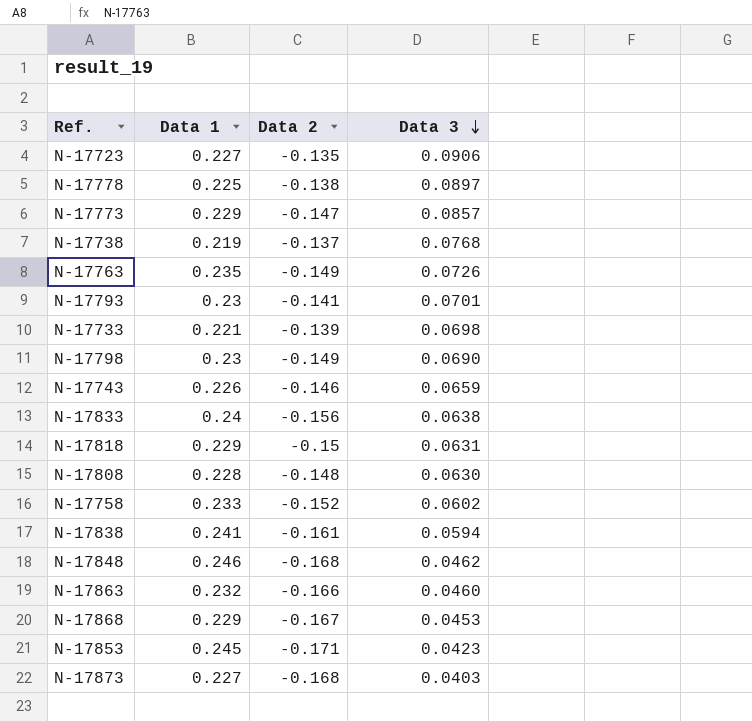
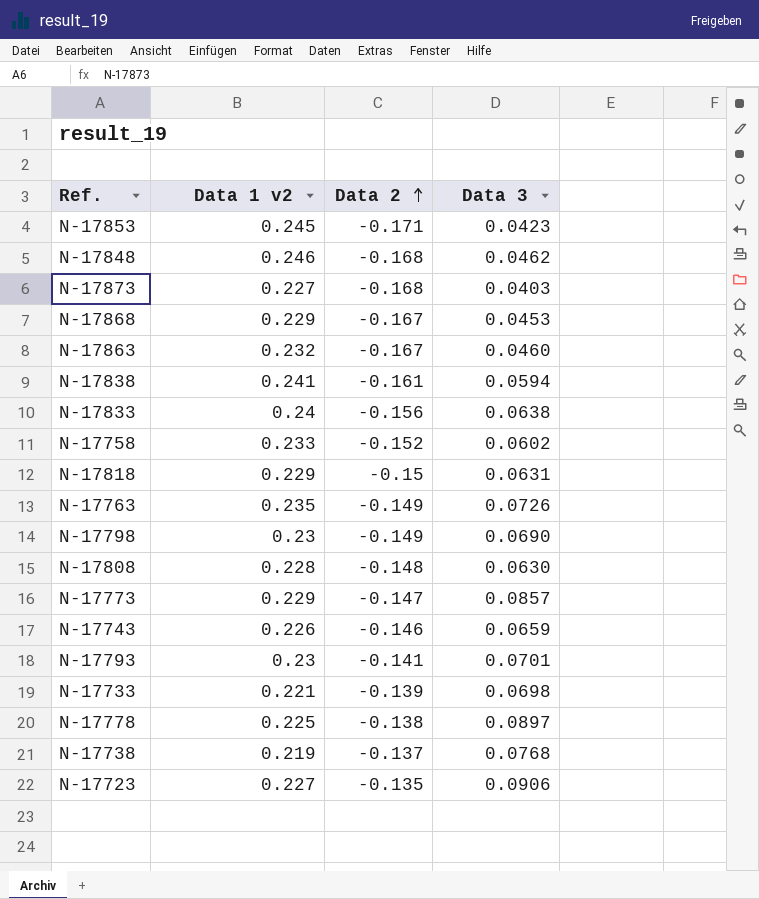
row order: Data 3 descending -> Data 2 ascending
column name: Data 1 -> Data 1 v2
N-17863 | Data 2: -0.166 -> -0.167

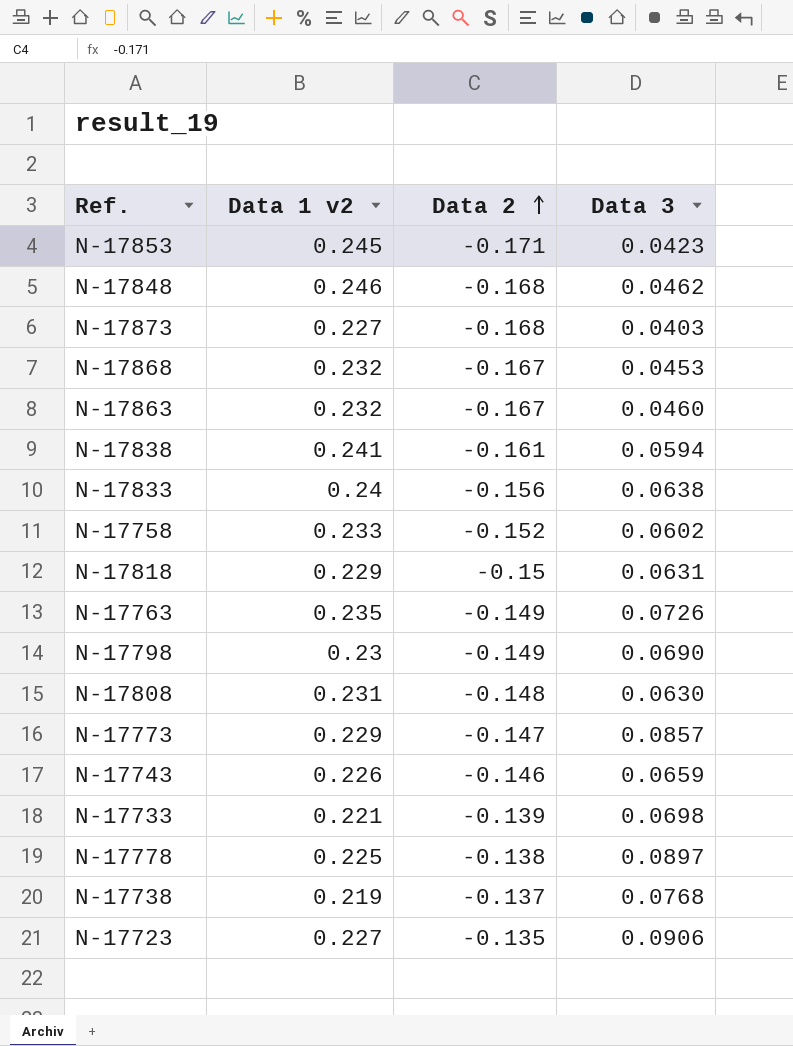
row N-17793: 0.23 | -0.141 | 0.0701 -> none
N-17868 | Data 1 v2: 0.229 -> 0.232
N-17808 | Data 1 v2: 0.228 -> 0.231

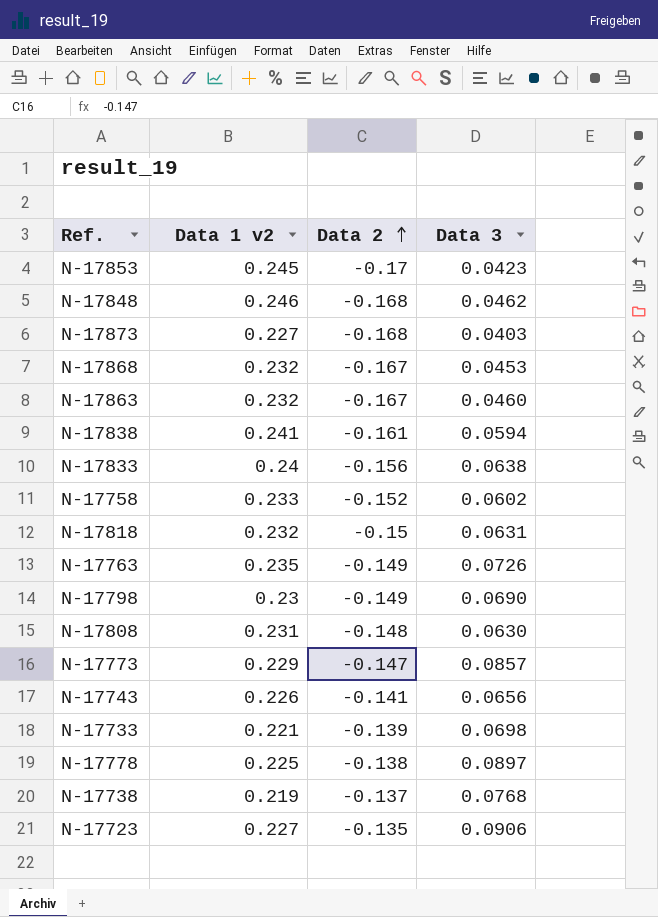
N-17853 | Data 2: -0.171 -> -0.17
N-17818 | Data 1 v2: 0.229 -> 0.232
N-17743 | Data 2: -0.146 -> -0.141
N-17743 | Data 3: 0.0659 -> 0.0656

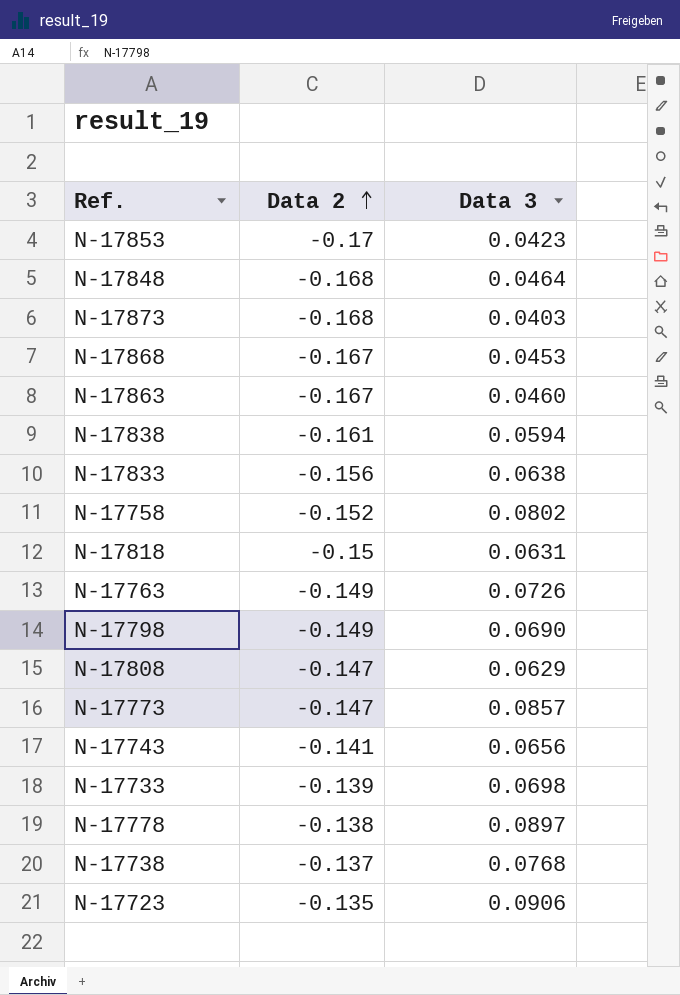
column Data 1 v2 | position: 2 -> none
N-17848 | Data 3: 0.0462 -> 0.0464
N-17758 | Data 3: 0.0602 -> 0.0802
N-17808 | Data 2: -0.148 -> -0.147
N-17808 | Data 3: 0.0630 -> 0.0629

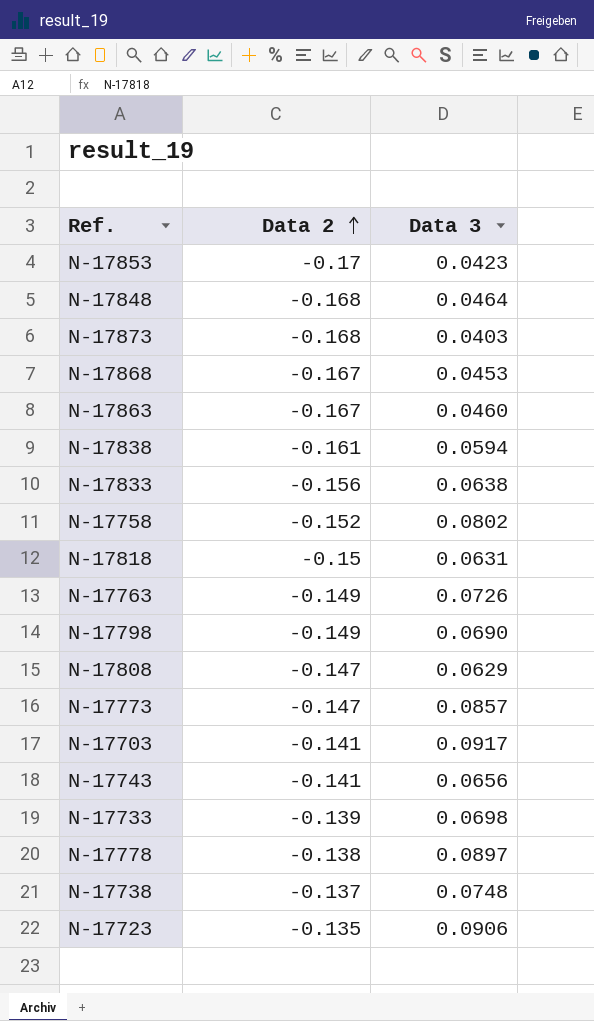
row N-17703: none -> -0.141 | 0.0917
N-17738 | Data 3: 0.0768 -> 0.0748

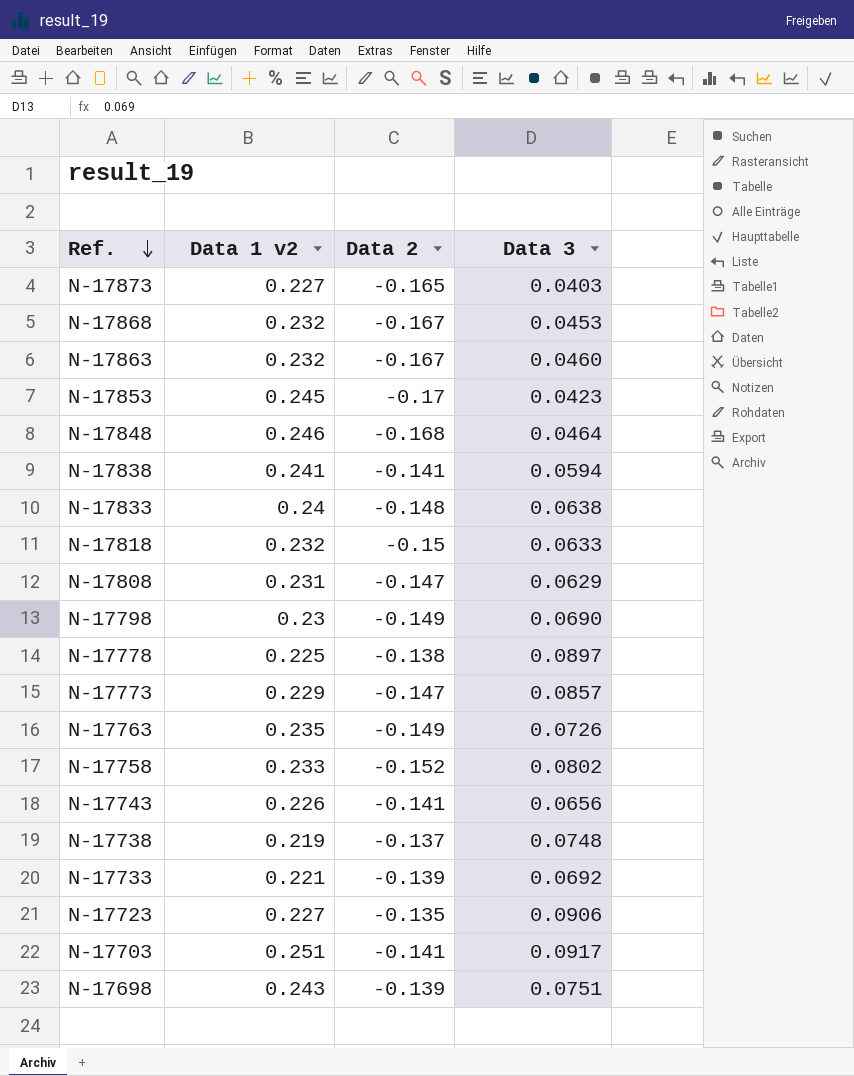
row order: Data 2 ascending -> Ref. descending
column Data 1 v2 | position: none -> 2
N-17873 | Data 2: -0.168 -> -0.165
N-17838 | Data 2: -0.161 -> -0.141
N-17833 | Data 2: -0.156 -> -0.148
N-17818 | Data 3: 0.0631 -> 0.0633
N-17733 | Data 3: 0.0698 -> 0.0692
row N-17698: none -> 0.243 | -0.139 | 0.0751

